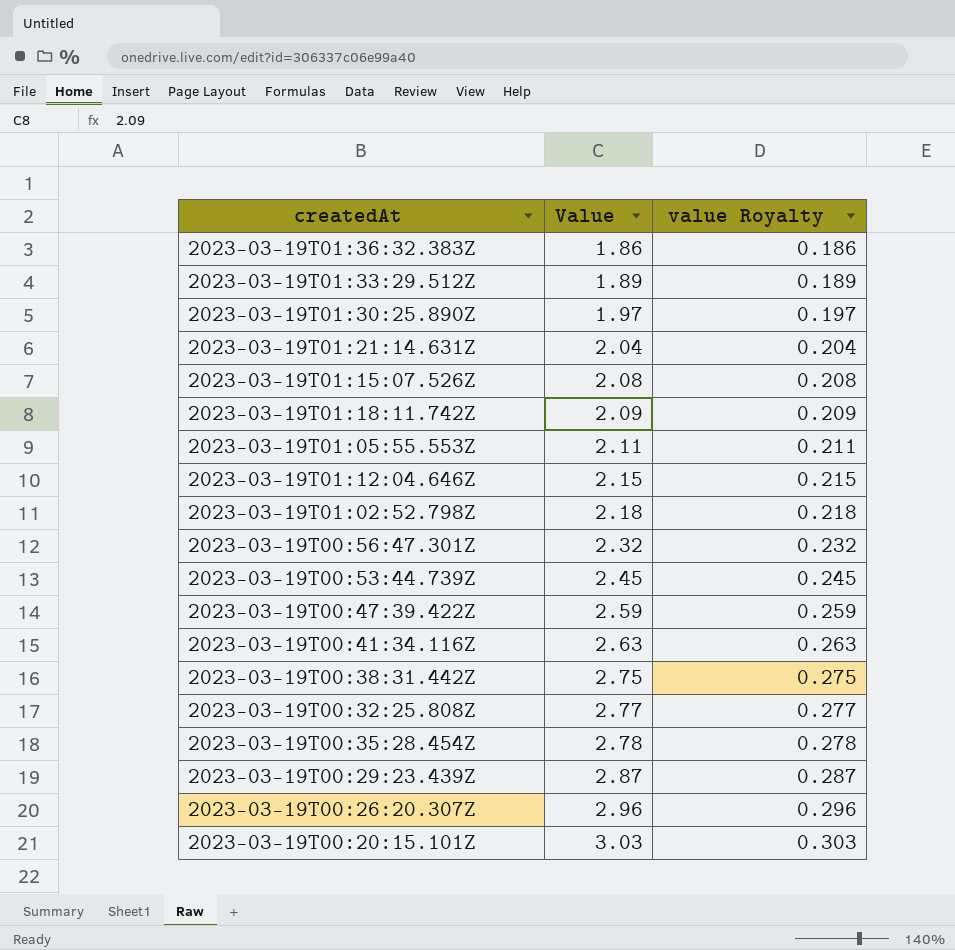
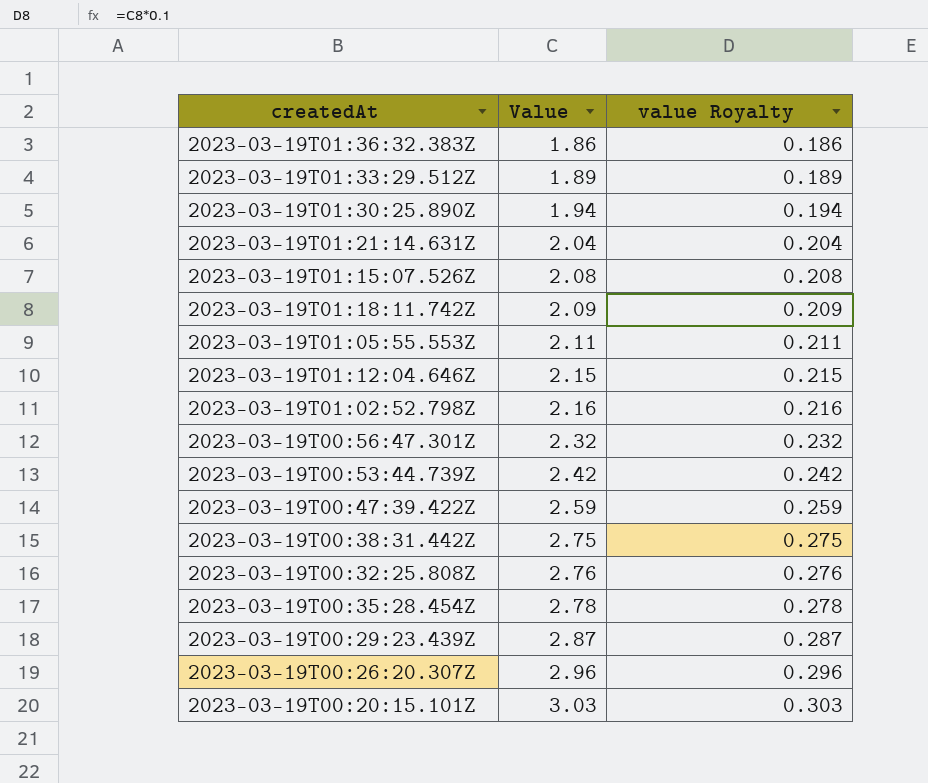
row 2023-03-19T00:41:34.116Z: 2.63 | 0.263 -> none
2023-03-19T01:30:25.890Z | Value: 1.97 -> 1.94
2023-03-19T01:30:25.890Z | value Royalty: 0.197 -> 0.194
2023-03-19T01:02:52.798Z | Value: 2.18 -> 2.16
2023-03-19T01:02:52.798Z | value Royalty: 0.218 -> 0.216
2023-03-19T00:53:44.739Z | Value: 2.45 -> 2.42
2023-03-19T00:53:44.739Z | value Royalty: 0.245 -> 0.242
2023-03-19T00:32:25.808Z | Value: 2.77 -> 2.76
2023-03-19T00:32:25.808Z | value Royalty: 0.277 -> 0.276

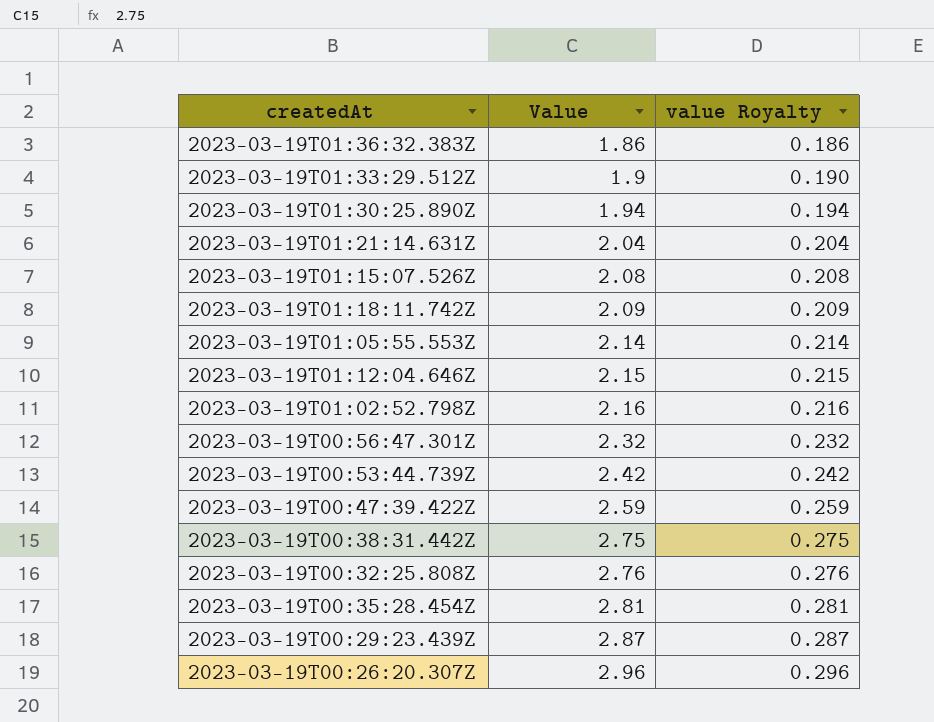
row 2023-03-19T00:20:15.101Z: 3.03 | 0.303 -> none
2023-03-19T01:33:29.512Z | Value: 1.89 -> 1.9
2023-03-19T01:33:29.512Z | value Royalty: 0.189 -> 0.190
2023-03-19T01:05:55.553Z | Value: 2.11 -> 2.14
2023-03-19T01:05:55.553Z | value Royalty: 0.211 -> 0.214
2023-03-19T00:35:28.454Z | Value: 2.78 -> 2.81
2023-03-19T00:35:28.454Z | value Royalty: 0.278 -> 0.281

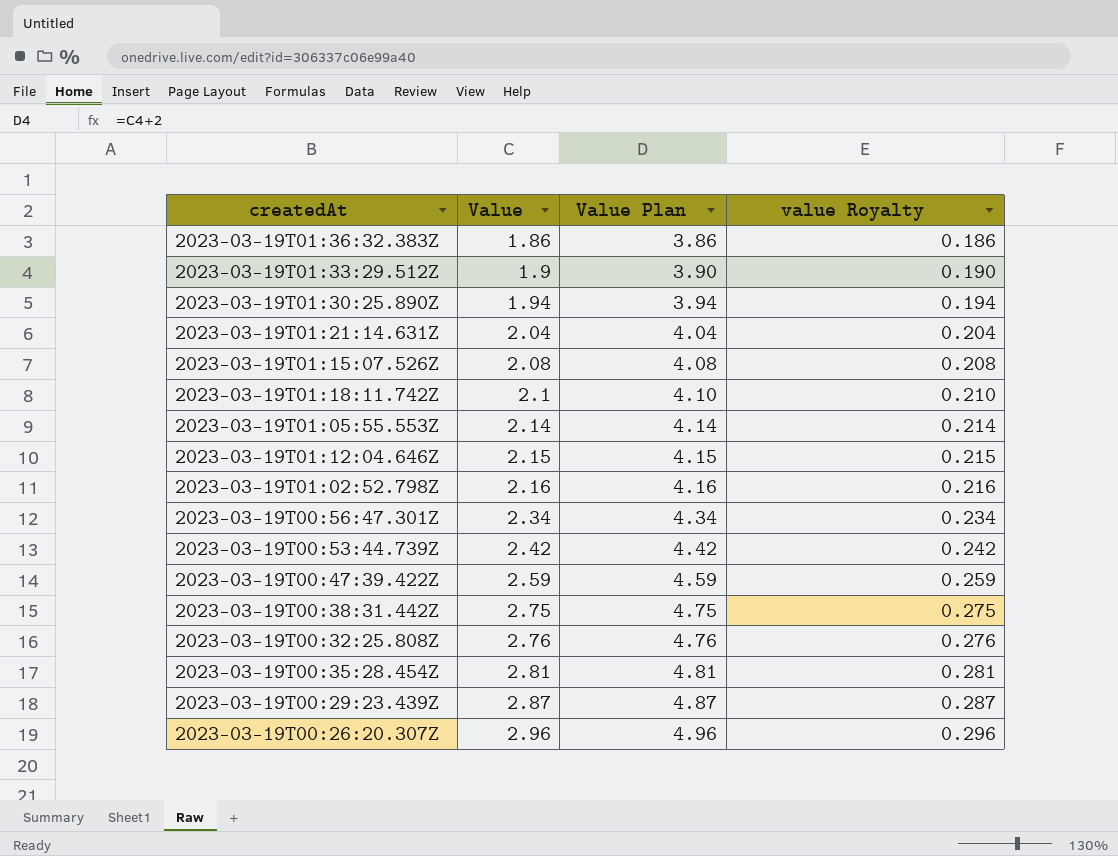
column Value Plan | formula: none -> [Value] + 2
2023-03-19T01:18:11.742Z | Value: 2.09 -> 2.1
2023-03-19T01:18:11.742Z | value Royalty: 0.209 -> 0.210
2023-03-19T00:56:47.301Z | Value: 2.32 -> 2.34
2023-03-19T00:56:47.301Z | value Royalty: 0.232 -> 0.234

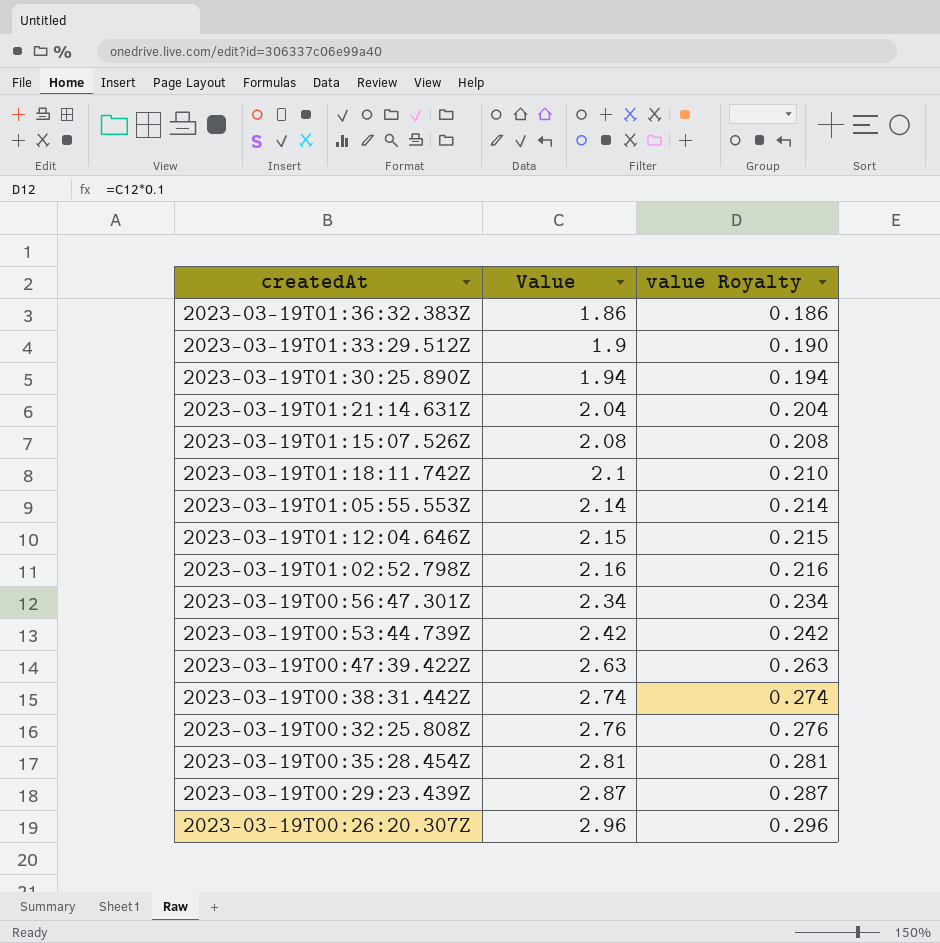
column Value Plan | formula: [Value] + 2 -> none
2023-03-19T00:47:39.422Z | Value: 2.59 -> 2.63
2023-03-19T00:47:39.422Z | value Royalty: 0.259 -> 0.263
2023-03-19T00:38:31.442Z | Value: 2.75 -> 2.74
2023-03-19T00:38:31.442Z | value Royalty: 0.275 -> 0.274

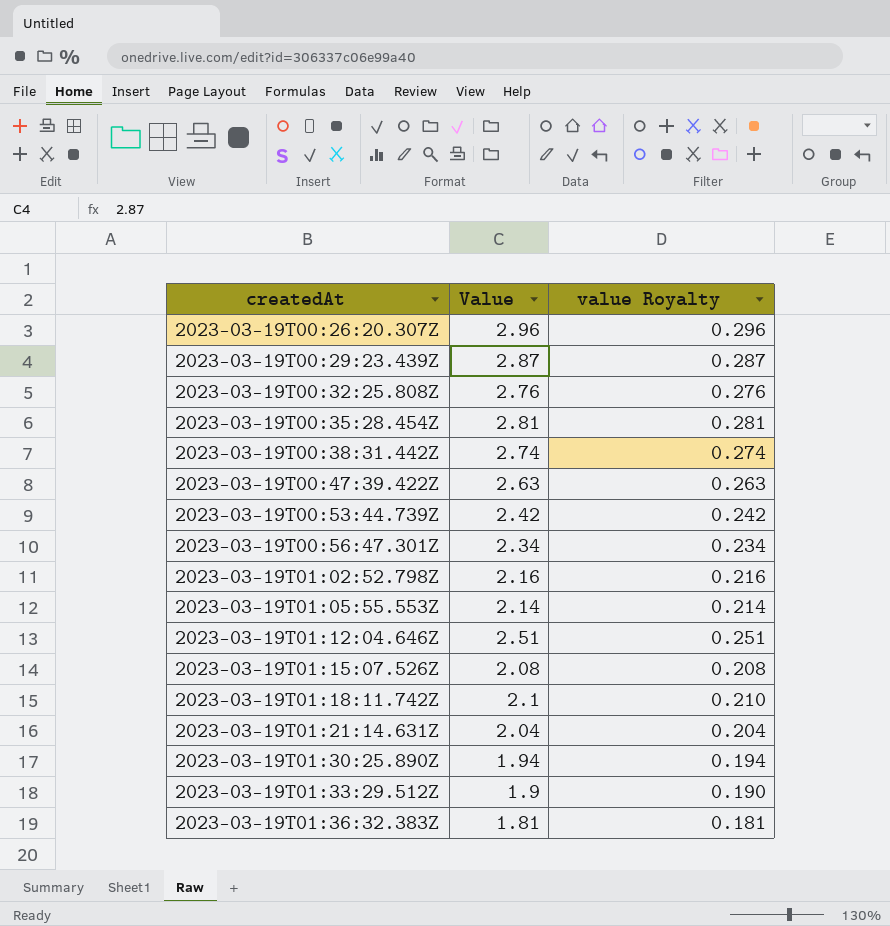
row order: Value ascending -> createdAt ascending
2023-03-19T01:12:04.646Z | Value: 2.15 -> 2.51
2023-03-19T01:12:04.646Z | value Royalty: 0.215 -> 0.251
2023-03-19T01:36:32.383Z | Value: 1.86 -> 1.81
2023-03-19T01:36:32.383Z | value Royalty: 0.186 -> 0.181

